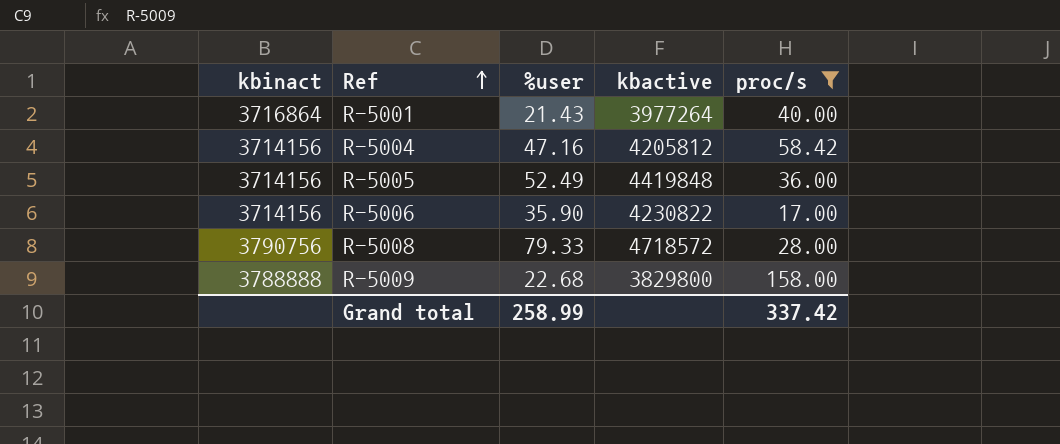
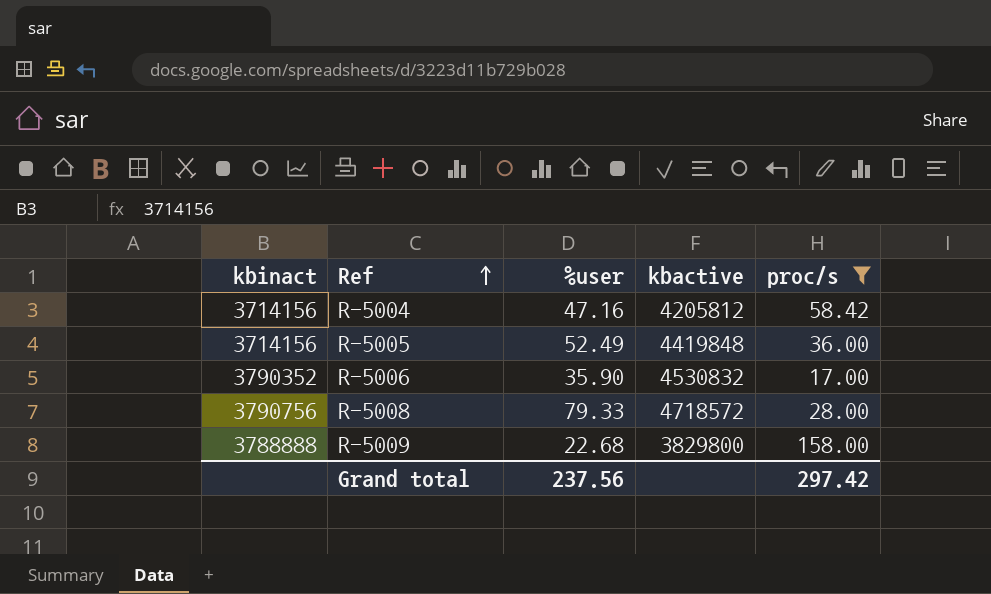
row R-5001: 3716864 | 21.43 | 3977264 | 40.00 -> none
R-5006 | kbinact: 3714156 -> 3790352
R-5006 | kbactive: 4230822 -> 4530832
Grand total | %user: 258.99 -> 237.56
Grand total | proc/s: 337.42 -> 297.42

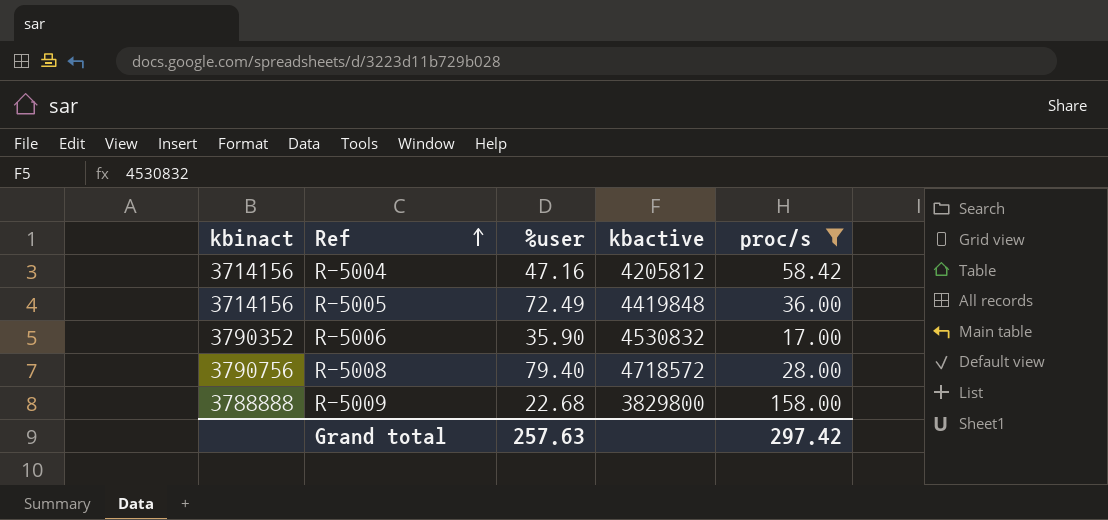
R-5005 | %user: 52.49 -> 72.49
R-5008 | %user: 79.33 -> 79.40
Grand total | %user: 237.56 -> 257.63

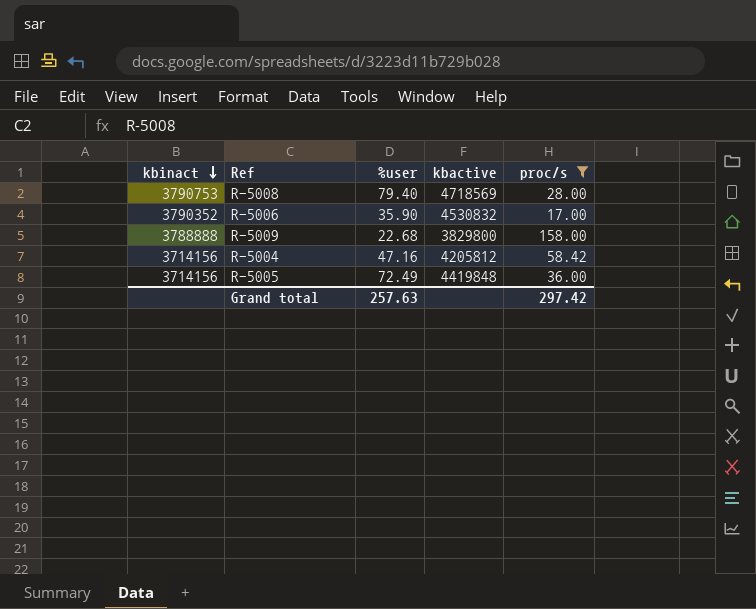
row order: Ref ascending -> kbinact descending
R-5008 | kbinact: 3790756 -> 3790753
R-5008 | kbactive: 4718572 -> 4718569

